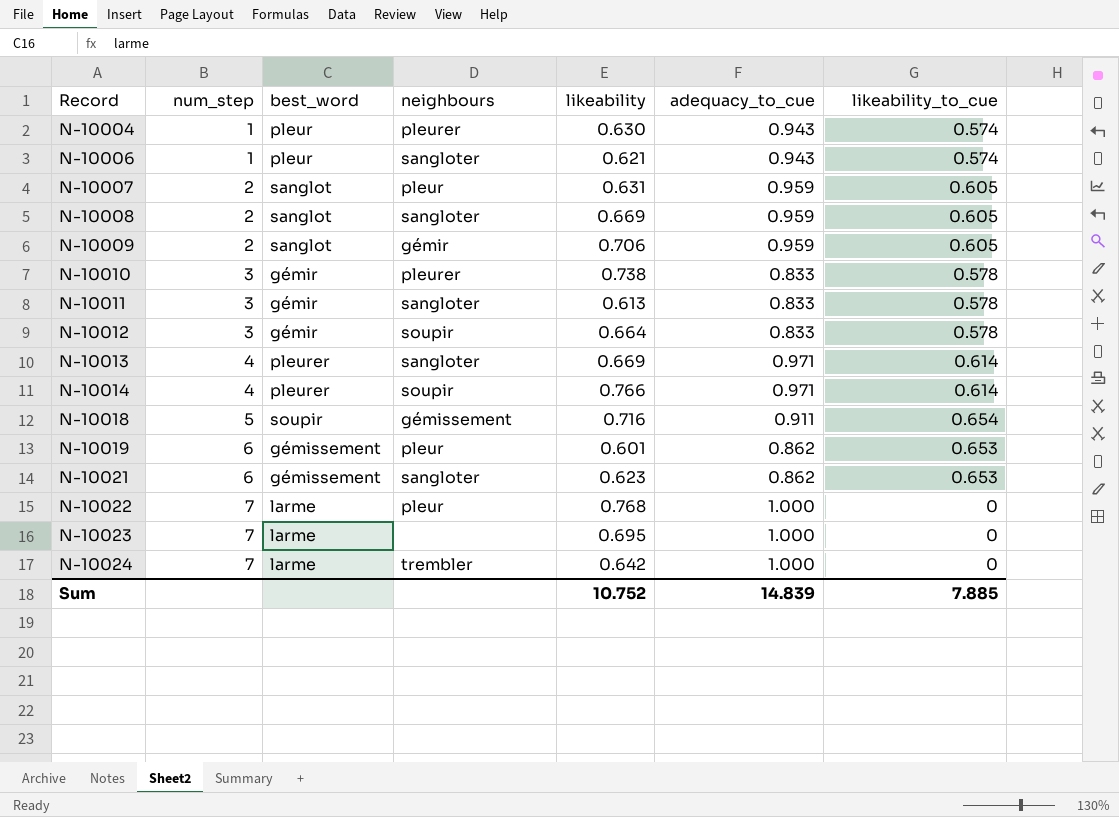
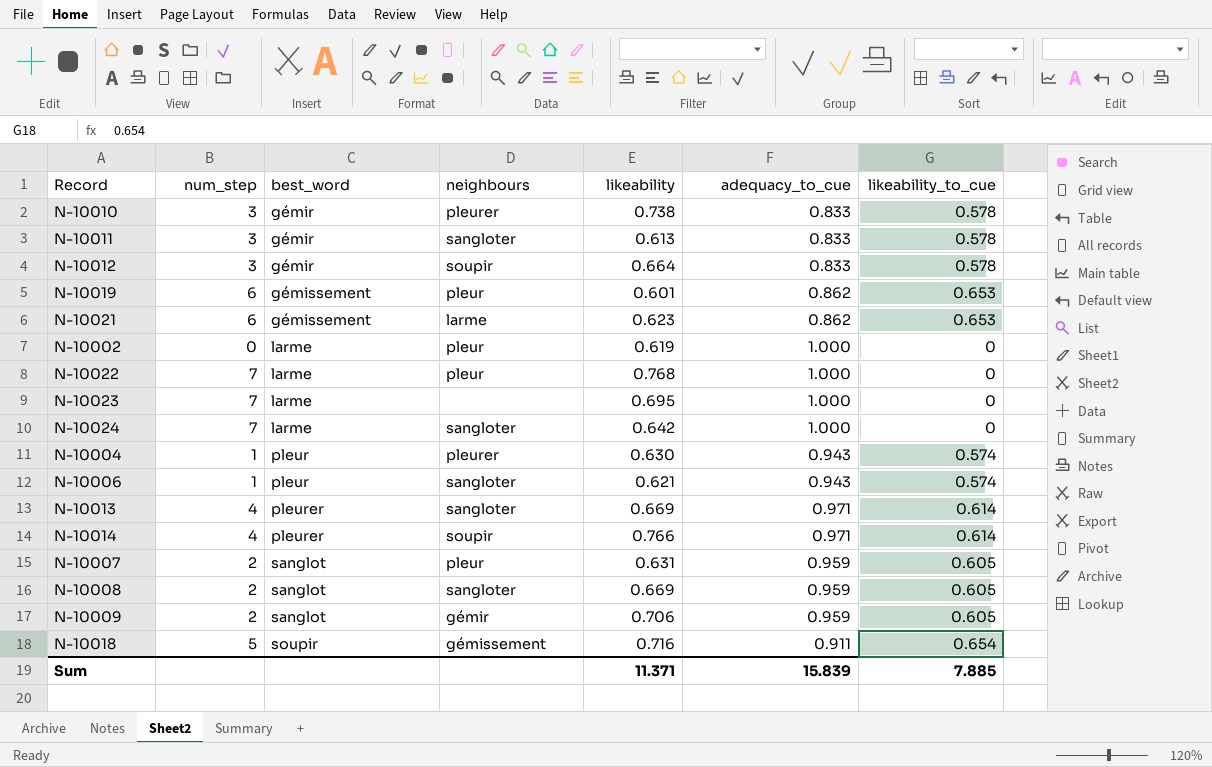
row order: Record ascending -> best_word ascending
N-10021 | neighbours: sangloter -> larme
row N-10002: none -> 0 | larme | pleur | 0.619 | 1.000 | 0
N-10024 | neighbours: trembler -> sangloter
Sum | likeability: 10.752 -> 11.371
Sum | adequacy_to_cue: 14.839 -> 15.839

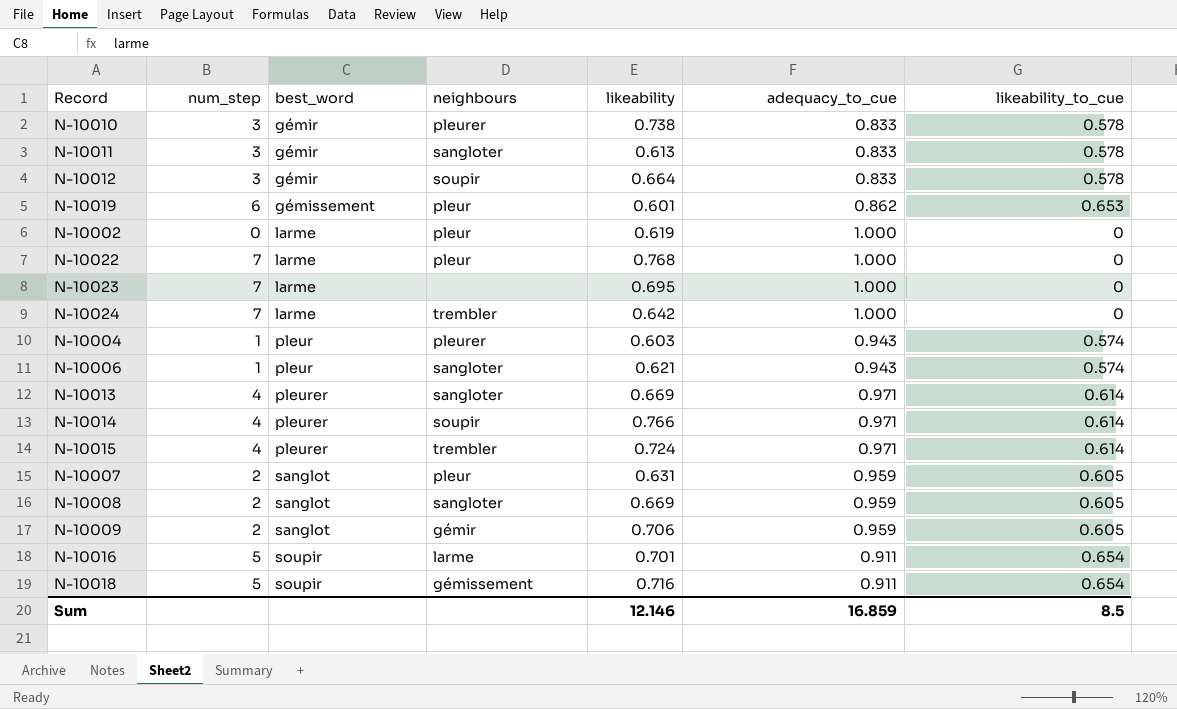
row N-10021: 6 | gémissement | larme | 0.623 | 0.862 | 0.653 -> none
N-10024 | neighbours: sangloter -> trembler
N-10004 | likeability: 0.630 -> 0.603
row N-10015: none -> 4 | pleurer | trembler | 0.724 | 0.971 | 0.614
row N-10016: none -> 5 | soupir | larme | 0.701 | 0.911 | 0.654
Sum | likeability: 11.371 -> 12.146
Sum | adequacy_to_cue: 15.839 -> 16.859
Sum | likeability_to_cue: 7.885 -> 8.5

